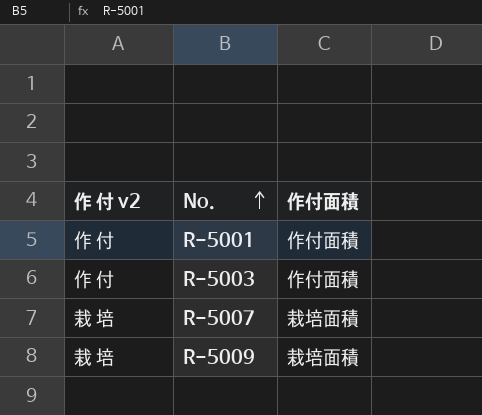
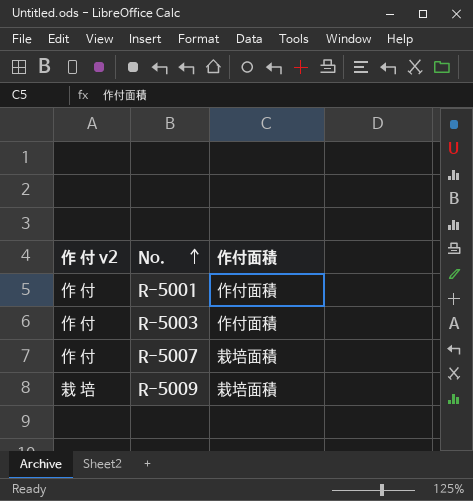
R-5007 | 作 付 v2: 栽 培 -> 作 付

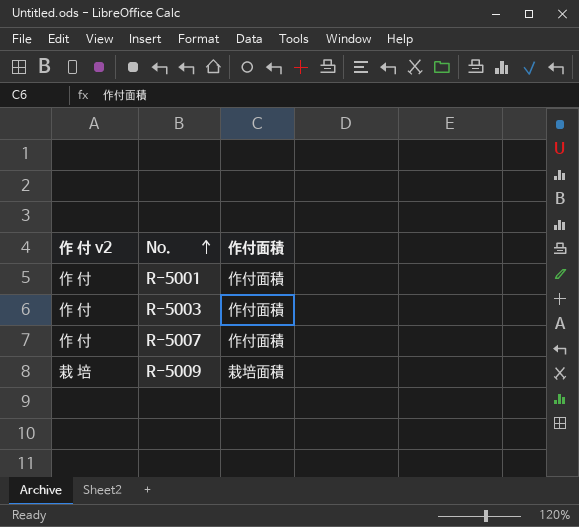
R-5007 | 作付面積: 栽培面積 -> 作付面積

